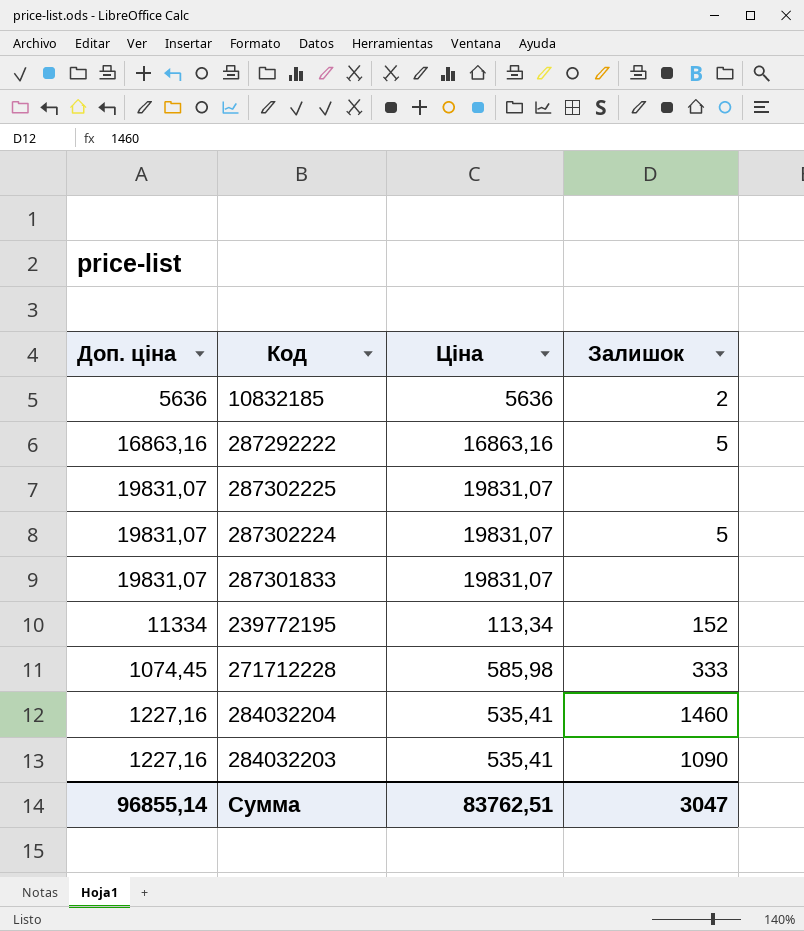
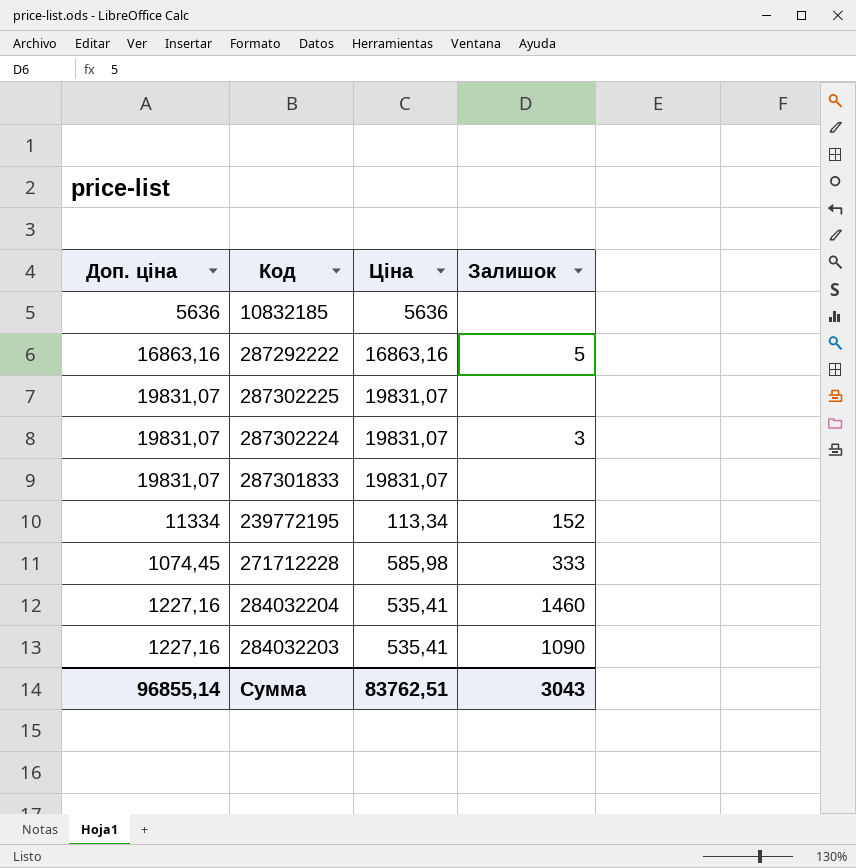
10832185 | Залишок: 2 -> none
287302224 | Залишок: 5 -> 3
Сумма | Залишок: 3047 -> 3043

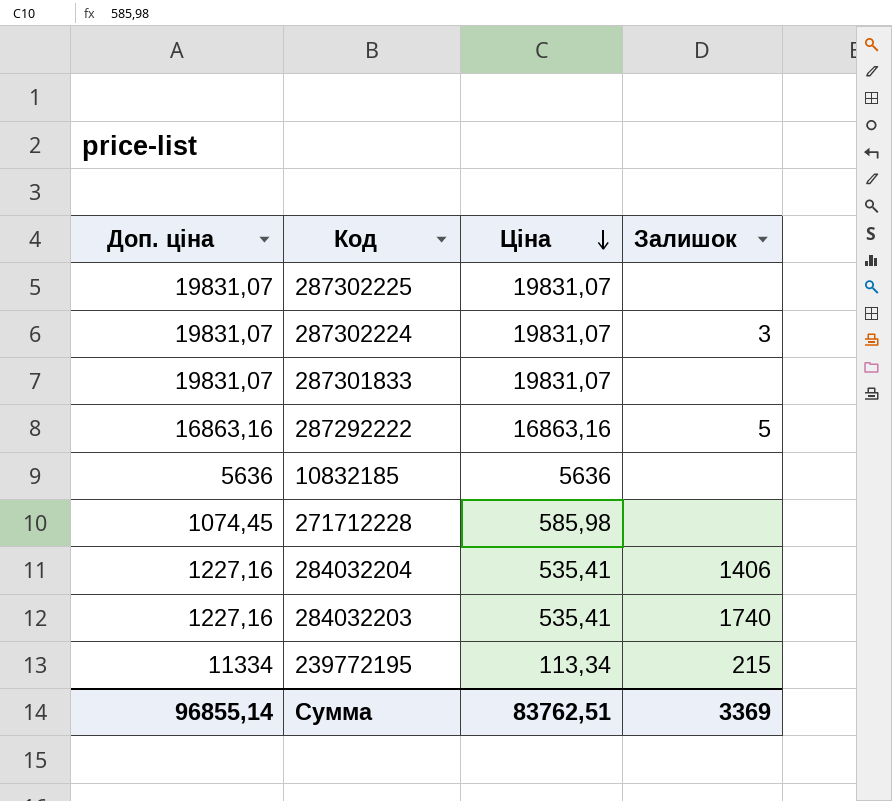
row order: none -> Ціна descending
271712228 | Залишок: 333 -> none
284032204 | Залишок: 1460 -> 1406
284032203 | Залишок: 1090 -> 1740
239772195 | Залишок: 152 -> 215
Сумма | Залишок: 3043 -> 3369

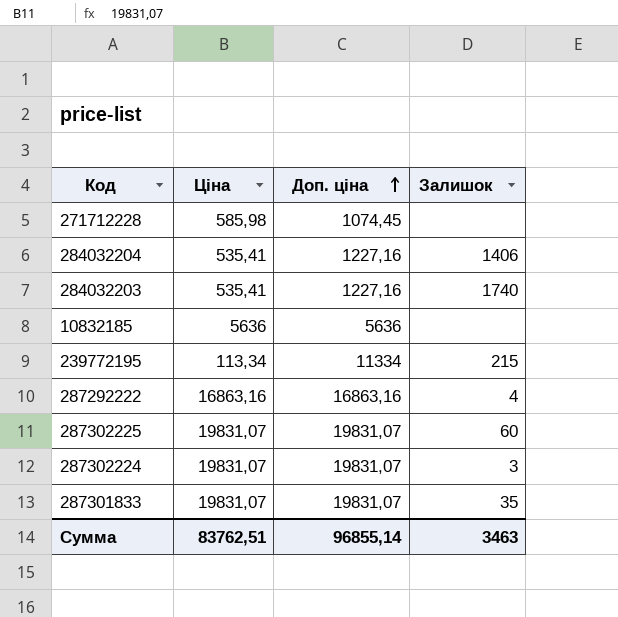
row order: Ціна descending -> Доп. ціна ascending
column Доп. ціна | position: 1 -> 3
287292222 | Залишок: 5 -> 4
287302225 | Залишок: none -> 60
287301833 | Залишок: none -> 35
Сумма | Залишок: 3369 -> 3463

